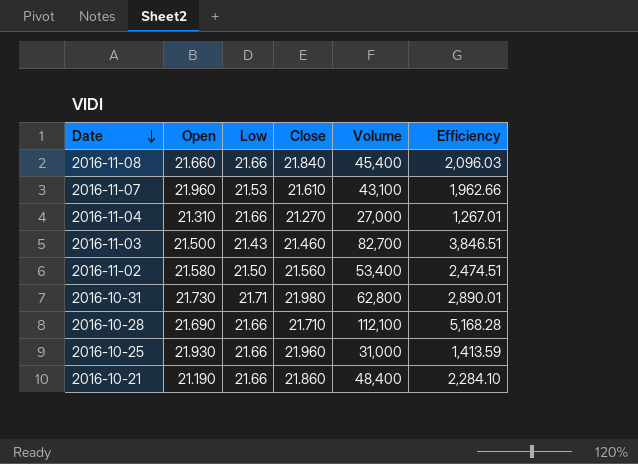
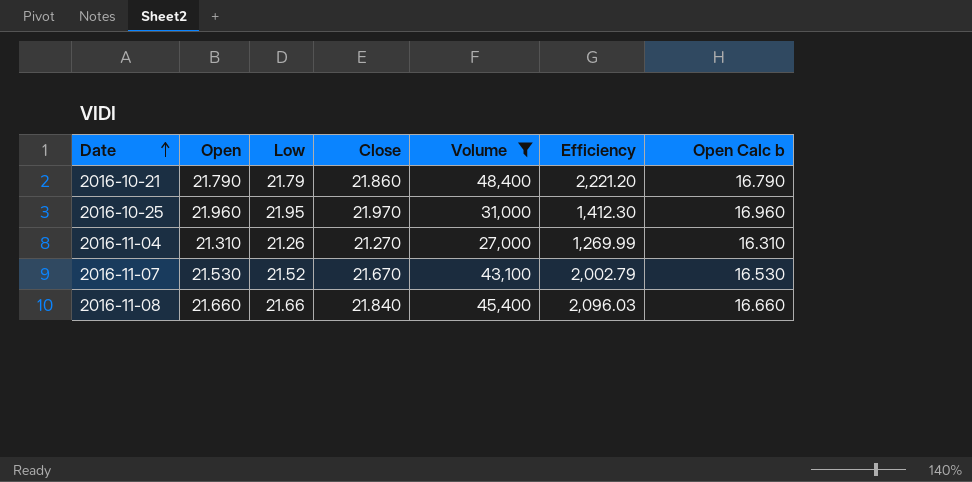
filter: none -> Volume <= 48,400
row order: Date descending -> Date ascending
column Efficiency | formula: [Volume] / [Open] -> [Volume] / [Low]
column Open Calc b | formula: none -> [Open] - 5
2016-10-21 | Open: 21.190 -> 21.790
2016-10-21 | Low: 21.66 -> 21.79
2016-10-25 | Open: 21.930 -> 21.960
2016-10-25 | Low: 21.66 -> 21.95
2016-10-25 | Close: 21.960 -> 21.970
2016-11-04 | Low: 21.66 -> 21.26
2016-11-07 | Open: 21.960 -> 21.530
2016-11-07 | Low: 21.53 -> 21.52
2016-11-07 | Close: 21.610 -> 21.670

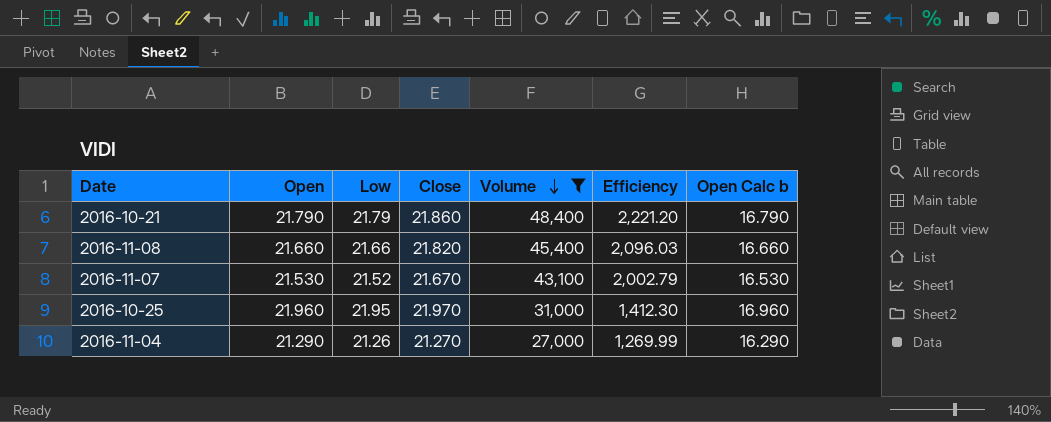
row order: Date ascending -> Volume descending
2016-11-08 | Close: 21.840 -> 21.820
2016-11-04 | Open: 21.310 -> 21.290
2016-11-04 | Open Calc b: 16.310 -> 16.290

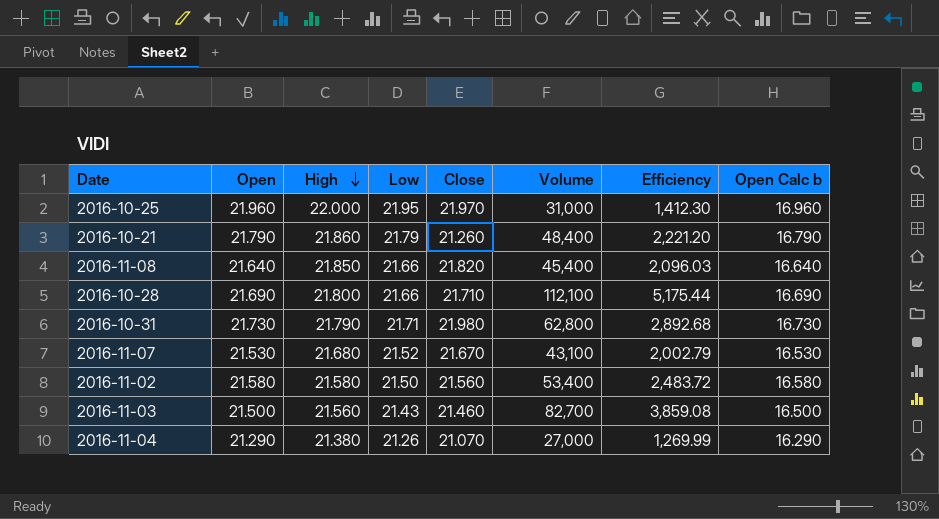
filter: Volume <= 48,400 -> none
row order: Volume descending -> High descending
column High | position: none -> 3
2016-10-21 | Close: 21.860 -> 21.260
2016-11-08 | Open: 21.660 -> 21.640
2016-11-08 | Open Calc b: 16.660 -> 16.640
2016-11-04 | Close: 21.270 -> 21.070

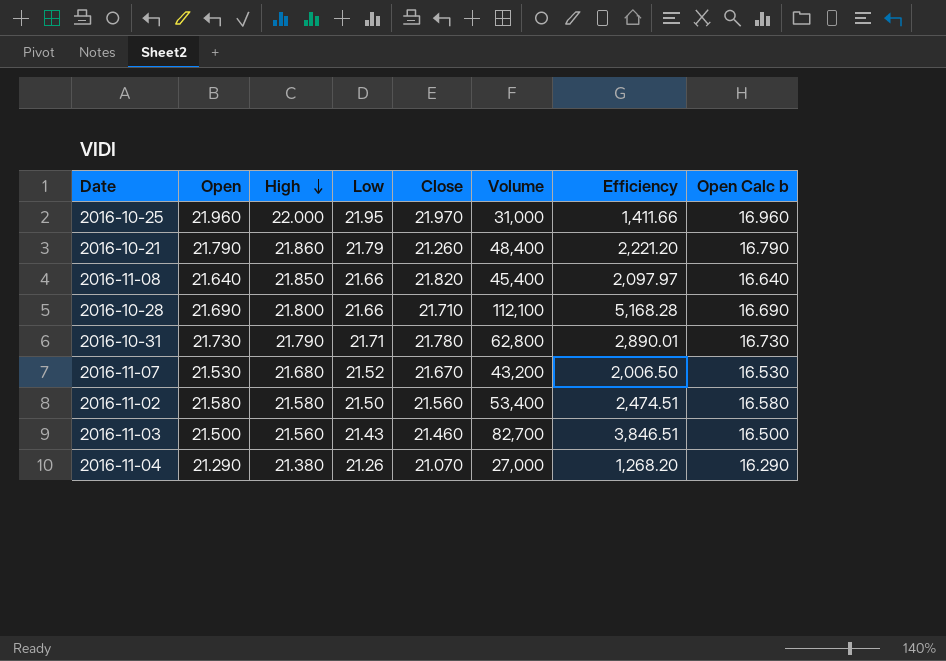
column Efficiency | formula: [Volume] / [Low] -> [Volume] / [Open]
2016-10-31 | Close: 21.980 -> 21.780
2016-11-07 | Volume: 43,100 -> 43,200

